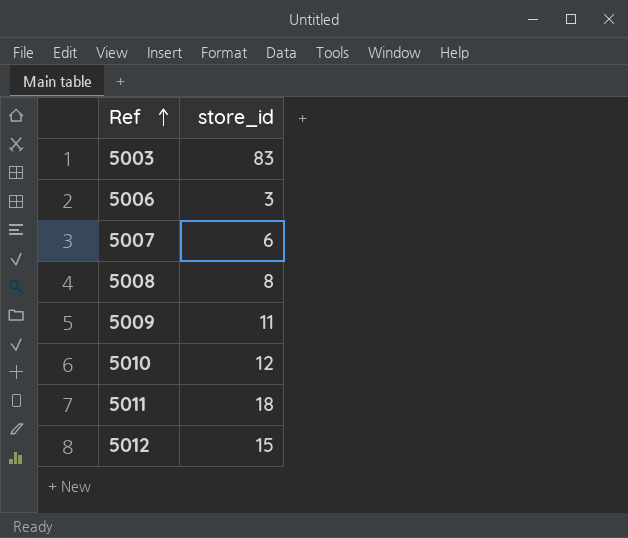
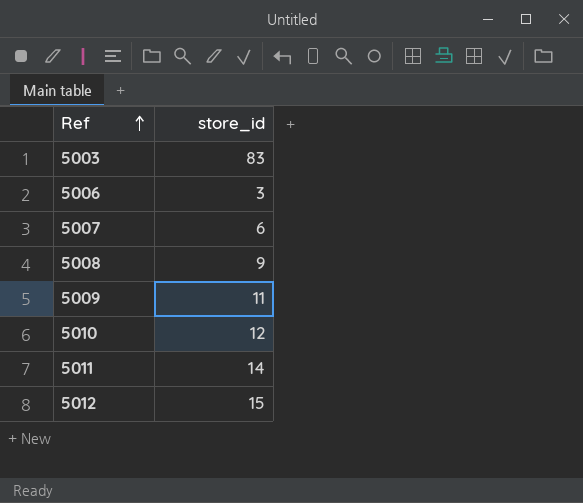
5008 | store_id: 8 -> 9
5011 | store_id: 18 -> 14

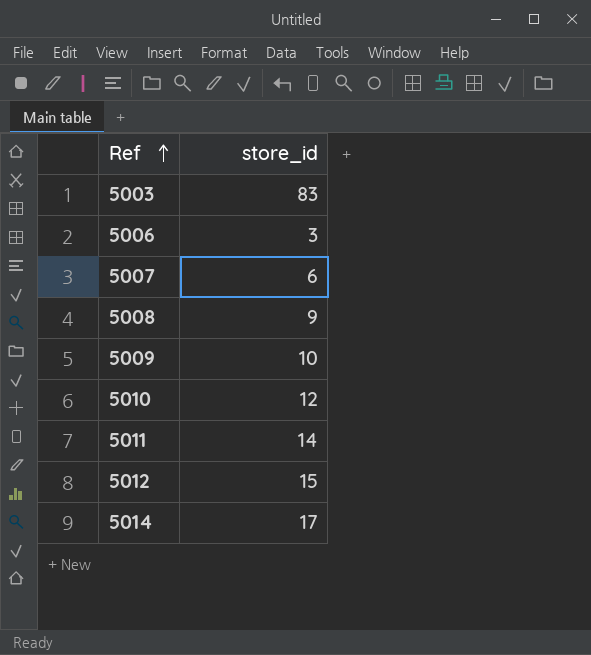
5009 | store_id: 11 -> 10
row 5014: none -> 17

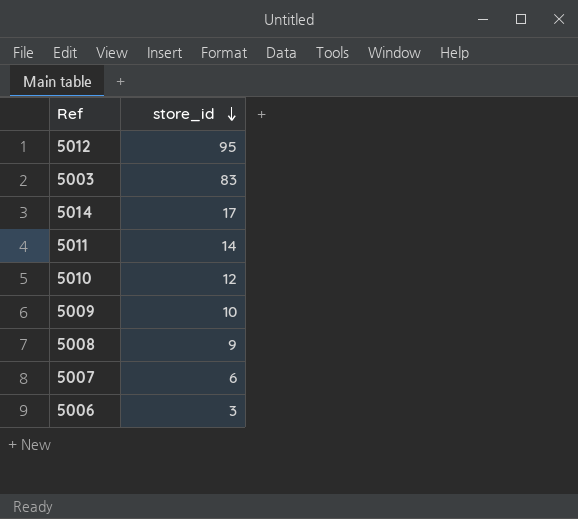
row order: Ref ascending -> store_id descending
5012 | store_id: 15 -> 95

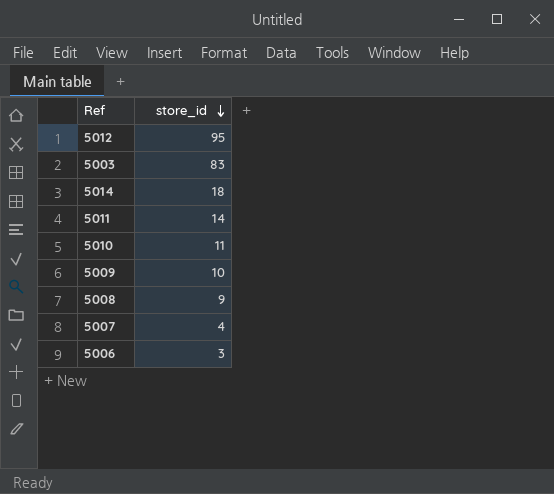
5014 | store_id: 17 -> 18
5010 | store_id: 12 -> 11
5007 | store_id: 6 -> 4

